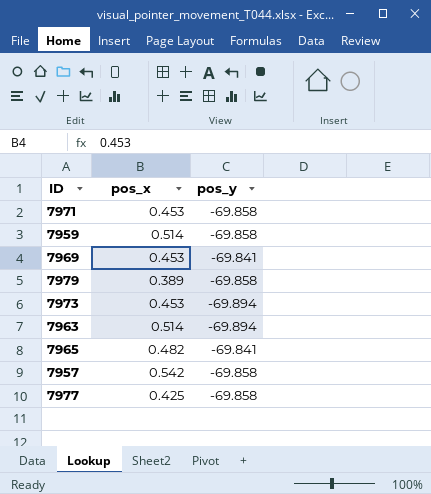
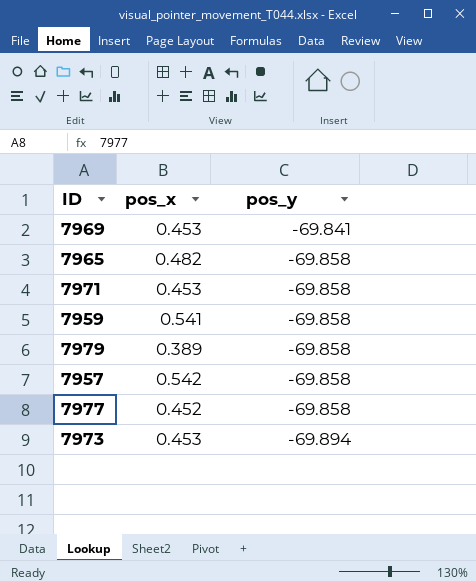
row order: none -> pos_y descending
row 7963: 0.514 | -69.894 -> none
7965 | pos_y: -69.841 -> -69.858
7959 | pos_x: 0.514 -> 0.541
7977 | pos_x: 0.425 -> 0.452

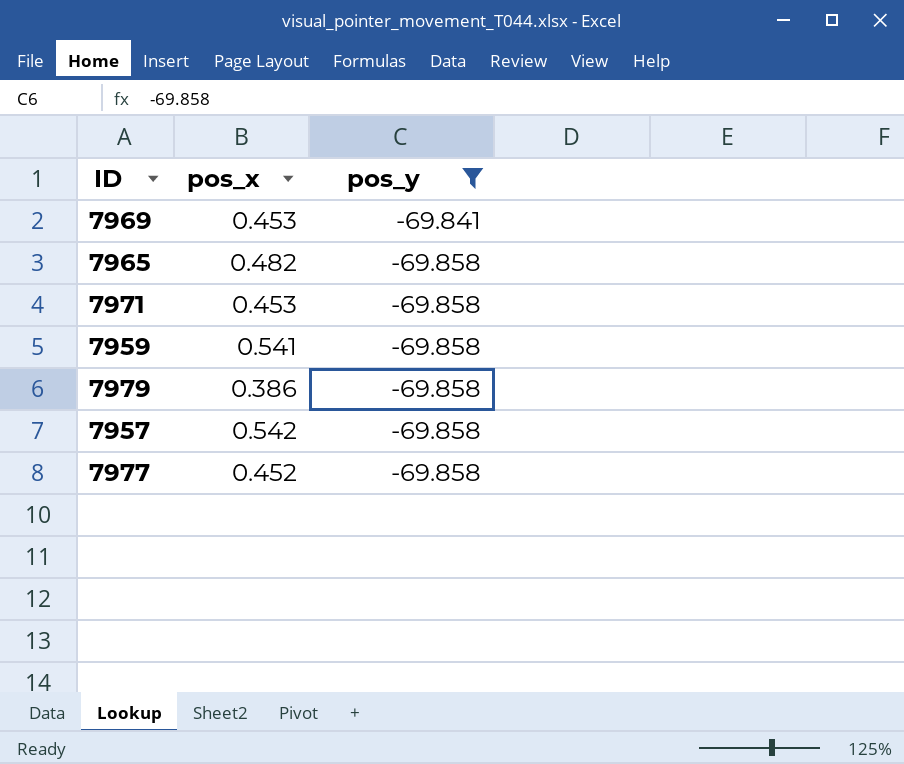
filter: none -> pos_y != -69.894
7979 | pos_x: 0.389 -> 0.386

